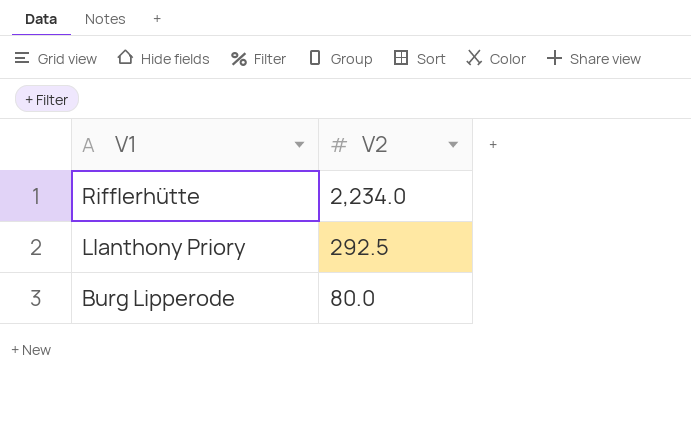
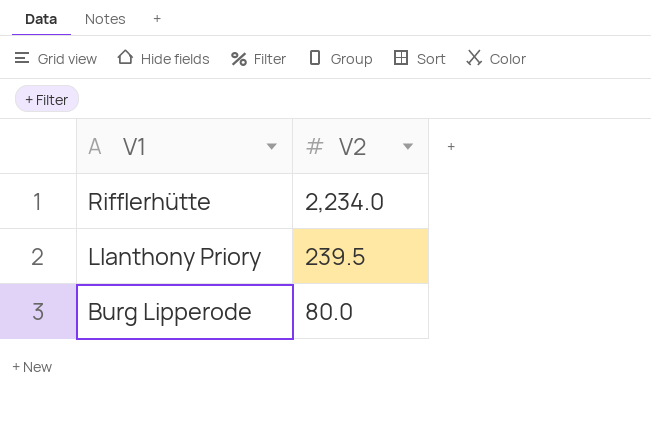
Llanthony Priory | V2: 292.5 -> 239.5

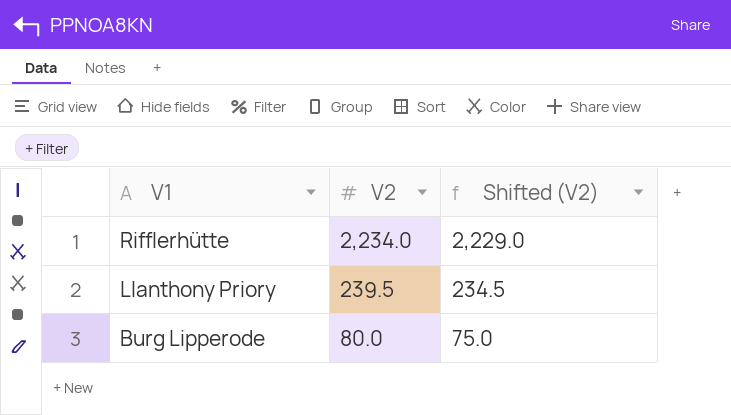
column Shifted (V2) | formula: none -> [V2] - 5

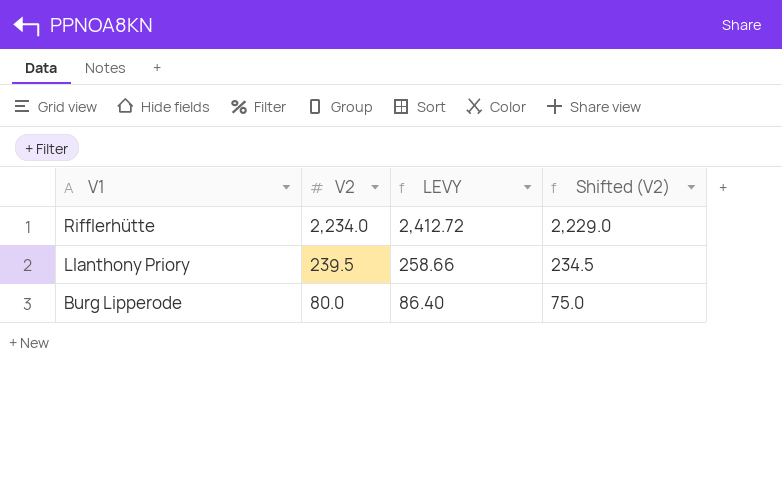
column LEVY | formula: none -> [V2] * 1.08

